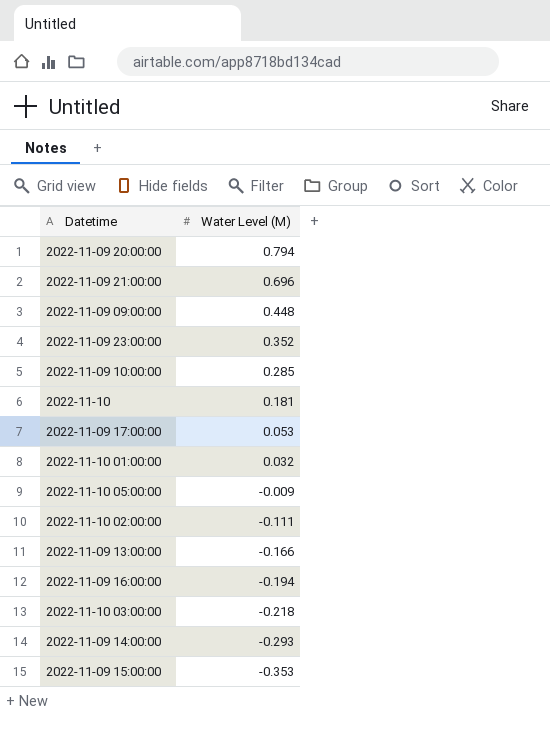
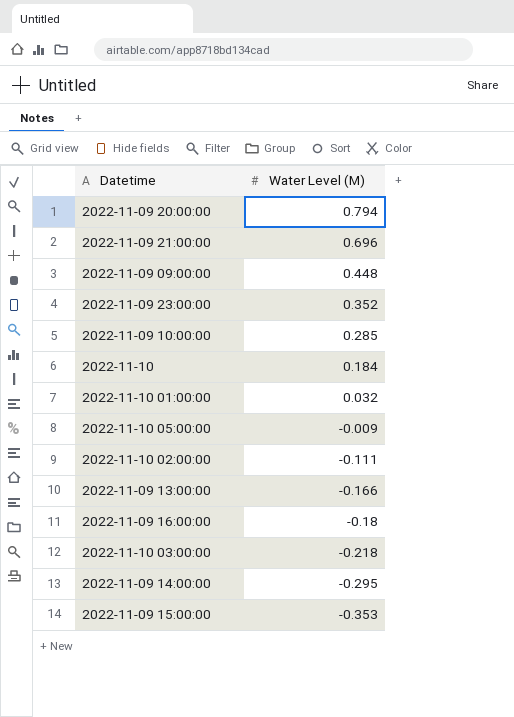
row 2022-11-09 17:00:00: 0.053 -> none
2022-11-10 | Water Level (M): 0.181 -> 0.184
2022-11-09 16:00:00 | Water Level (M): -0.194 -> -0.18
2022-11-09 14:00:00 | Water Level (M): -0.293 -> -0.295

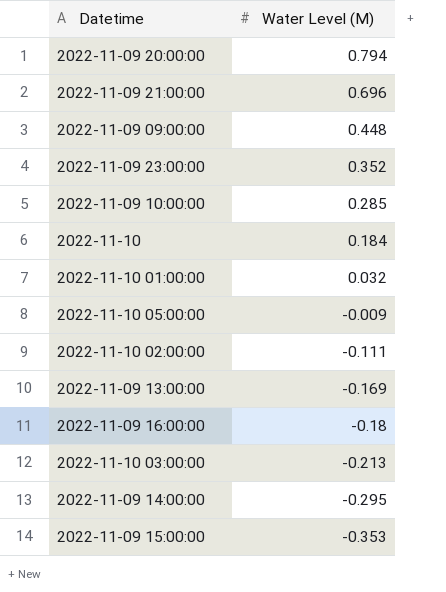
2022-11-09 13:00:00 | Water Level (M): -0.166 -> -0.169
2022-11-10 03:00:00 | Water Level (M): -0.218 -> -0.213

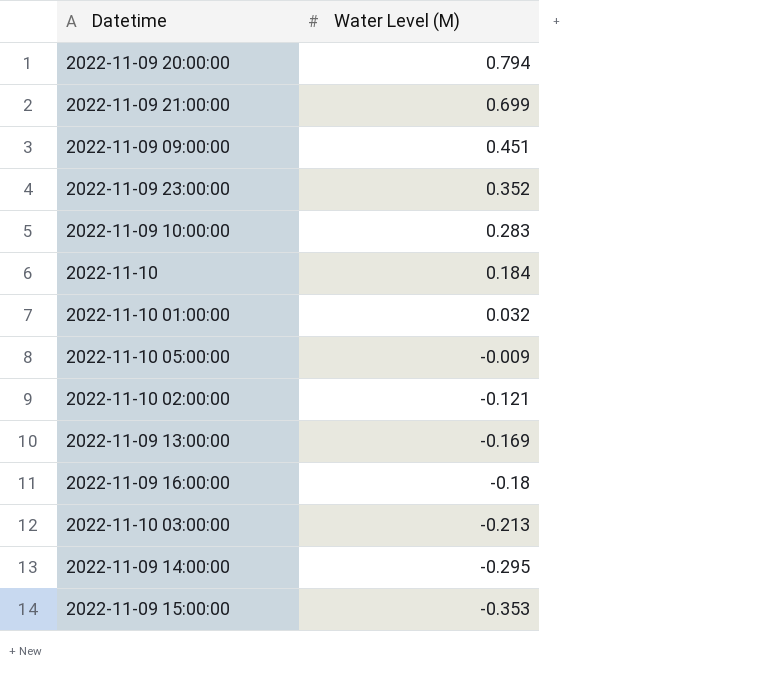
2022-11-09 21:00:00 | Water Level (M): 0.696 -> 0.699
2022-11-09 09:00:00 | Water Level (M): 0.448 -> 0.451
2022-11-09 10:00:00 | Water Level (M): 0.285 -> 0.283
2022-11-10 02:00:00 | Water Level (M): -0.111 -> -0.121

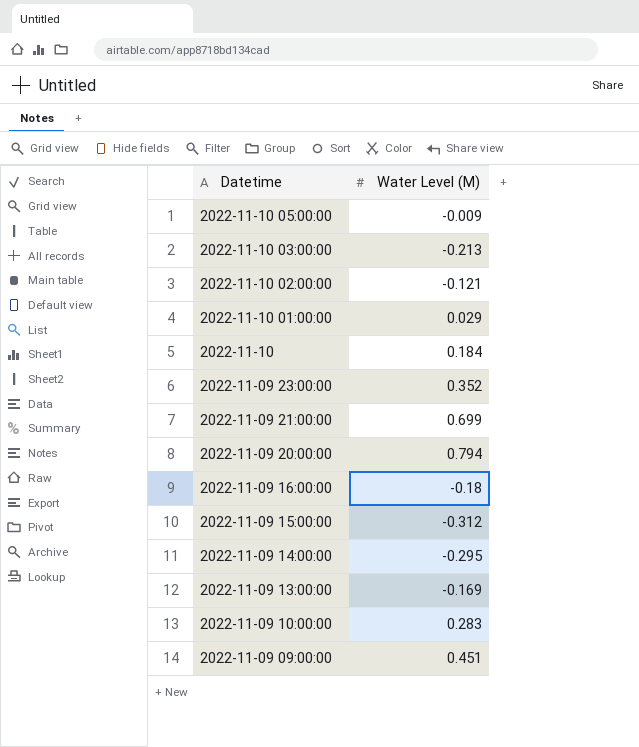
row order: Water Level (M) descending -> Datetime descending
2022-11-10 01:00:00 | Water Level (M): 0.032 -> 0.029
2022-11-09 15:00:00 | Water Level (M): -0.353 -> -0.312

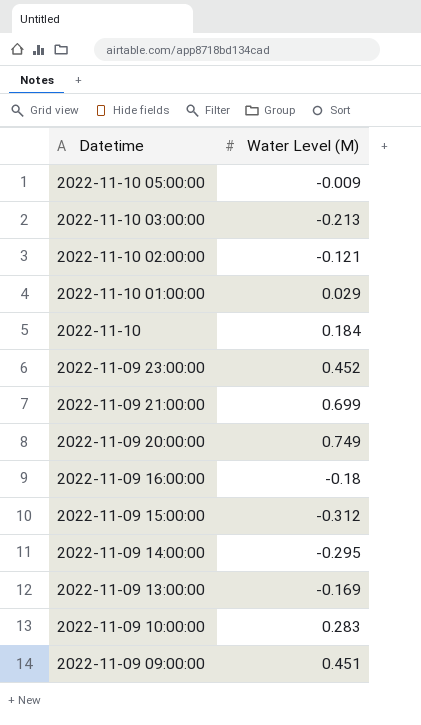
2022-11-09 23:00:00 | Water Level (M): 0.352 -> 0.452
2022-11-09 20:00:00 | Water Level (M): 0.794 -> 0.749

